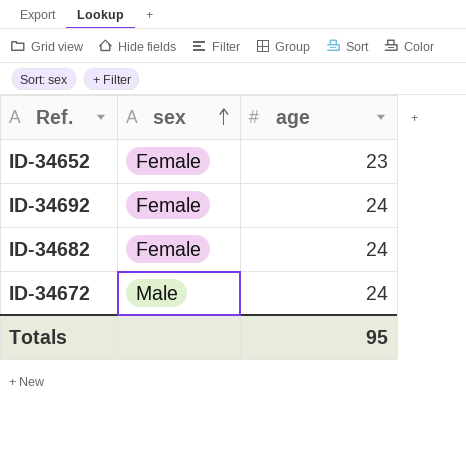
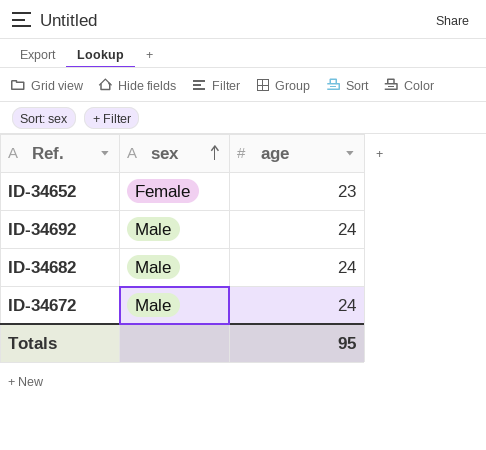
ID-34692 | sex: Female -> Male
ID-34682 | sex: Female -> Male

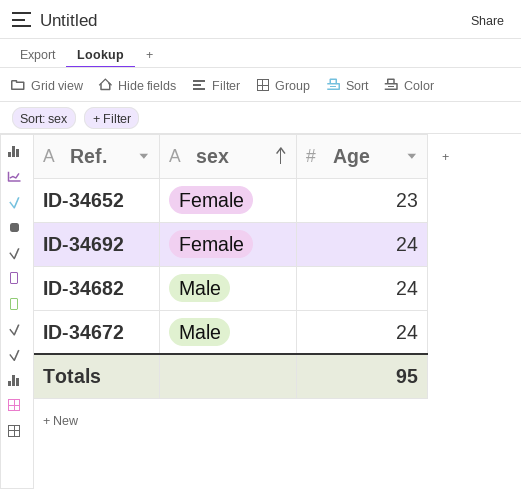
column name: age -> Age
ID-34692 | sex: Male -> Female

